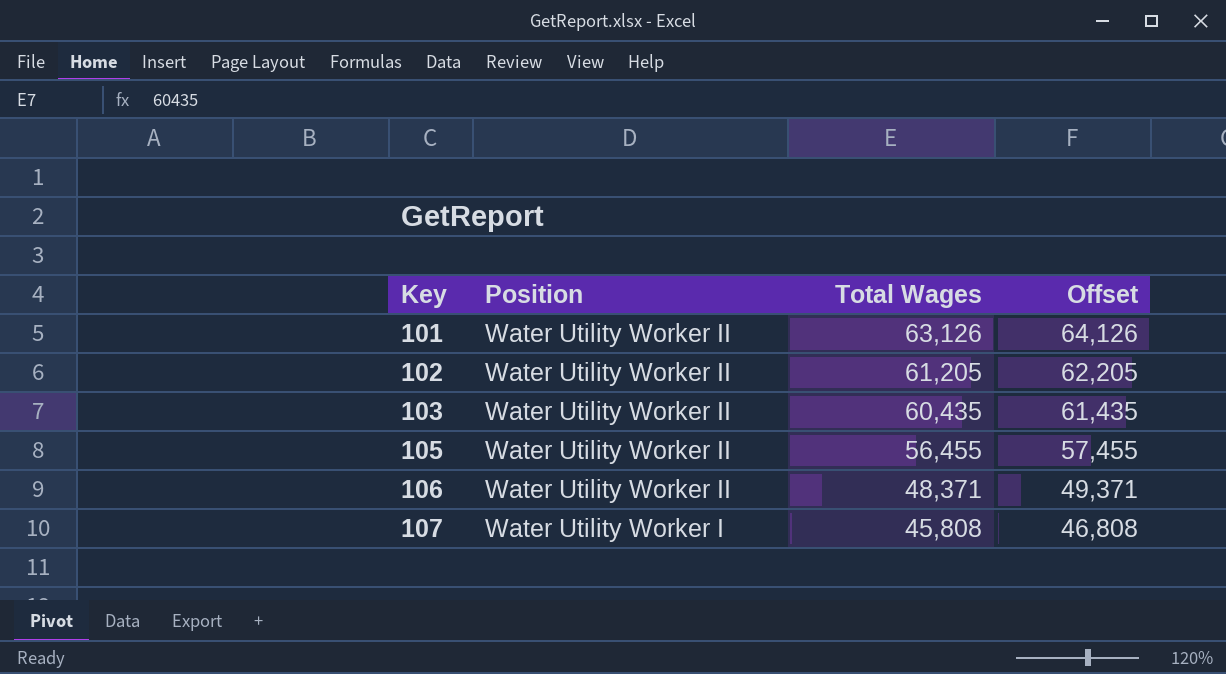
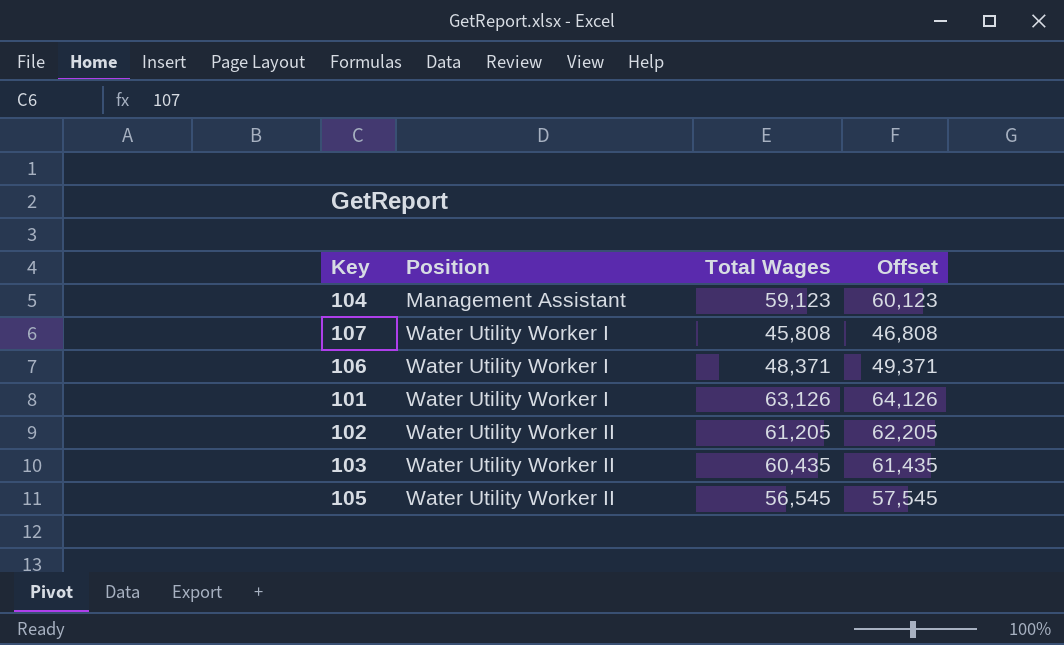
row order: Key ascending -> Position ascending
row 104: none -> Management Assistant | 59,123 | 60,123
106 | Position: Water Utility Worker II -> Water Utility Worker I
101 | Position: Water Utility Worker II -> Water Utility Worker I
105 | Total Wages: 56,455 -> 56,545
105 | Offset: 57,455 -> 57,545

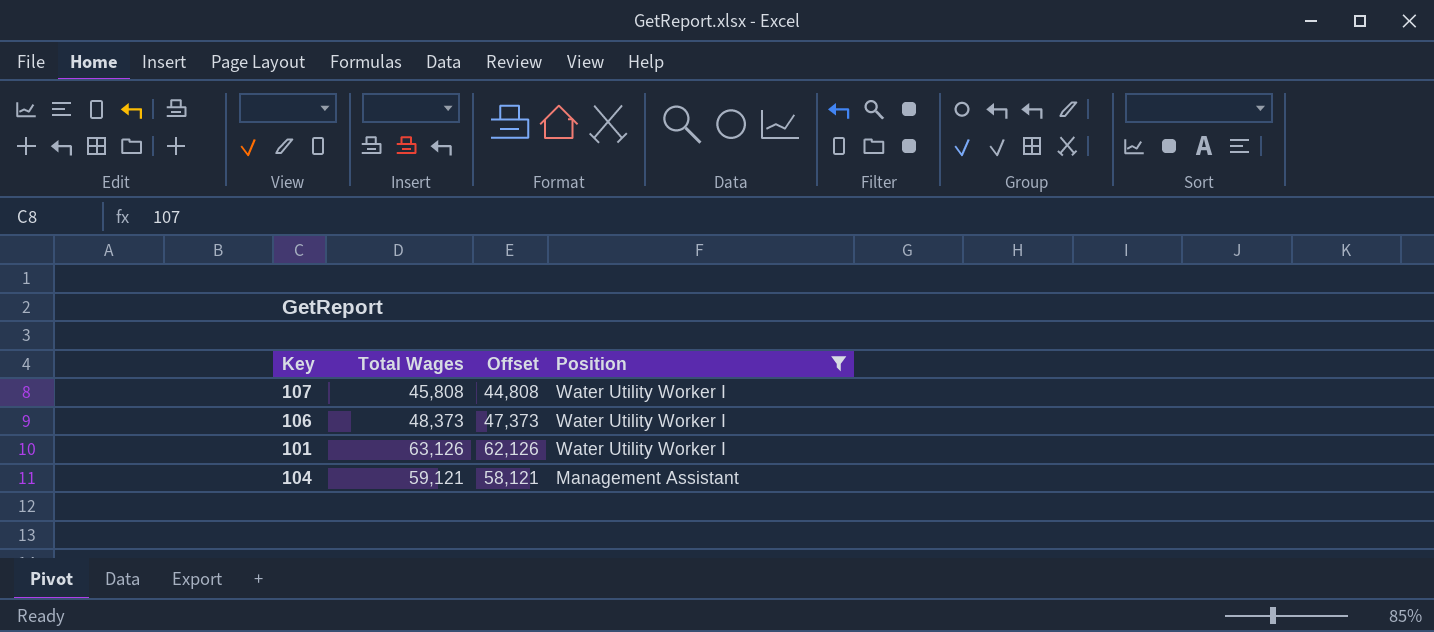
filter: none -> Position != Water Utility Worker II
row order: Position ascending -> Position descending
column Offset | formula: [Total Wages] + 1000 -> [Total Wages] - 1000
column Position | position: 2 -> 4
106 | Total Wages: 48,371 -> 48,373
104 | Total Wages: 59,123 -> 59,121

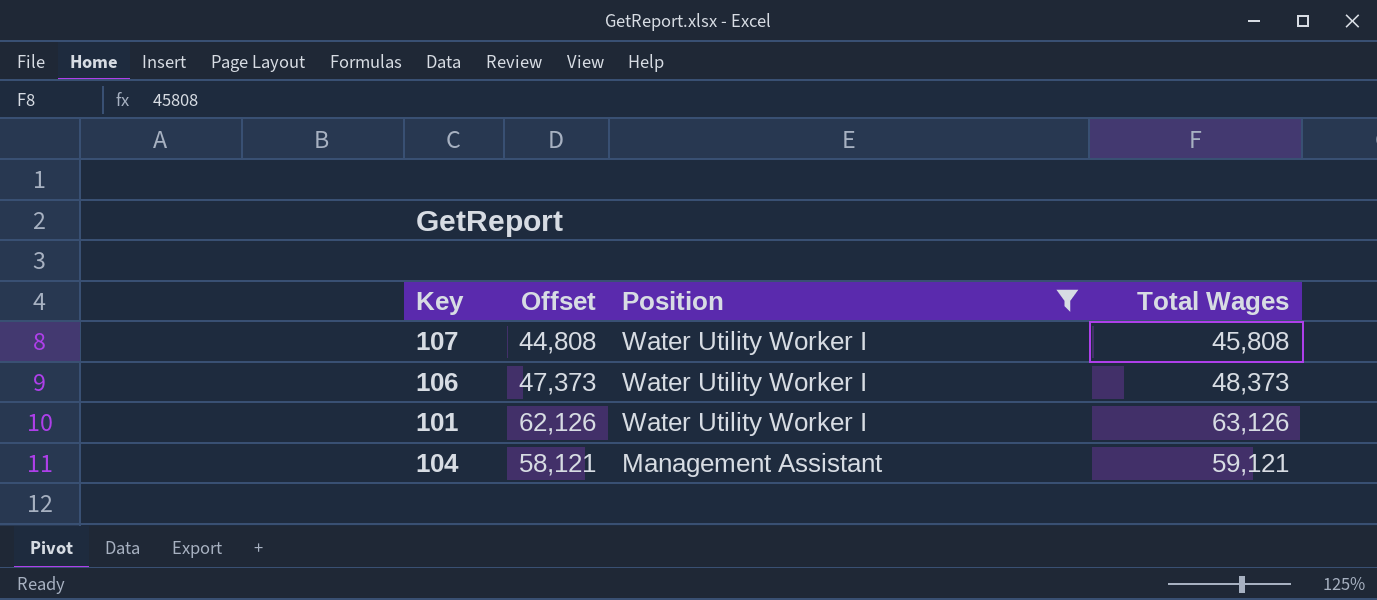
column Total Wages | position: 2 -> 4

